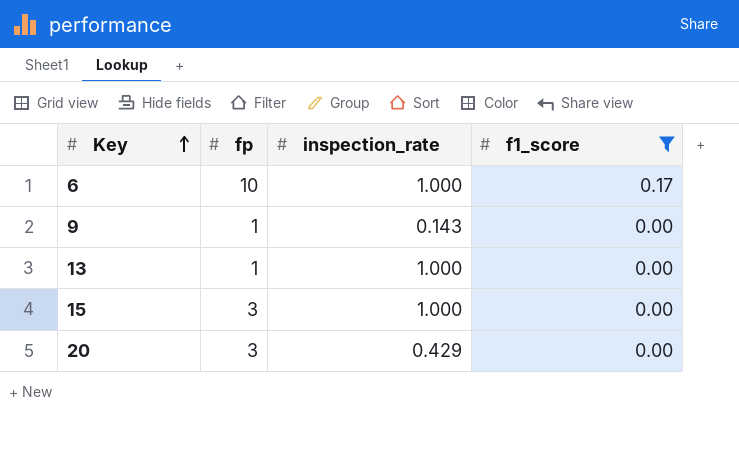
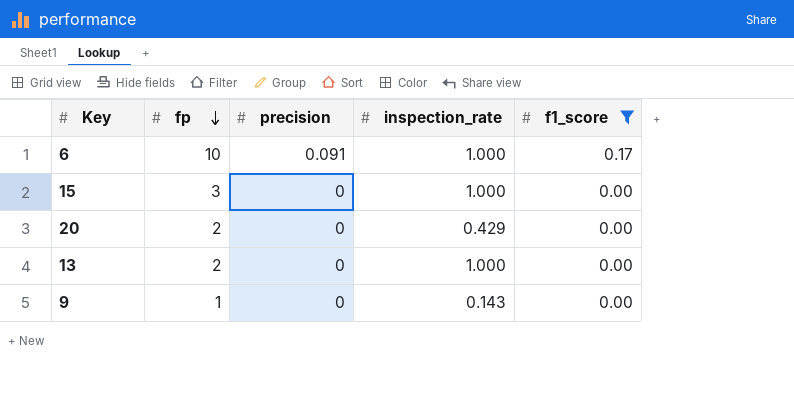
row order: Key ascending -> fp descending
column precision | position: none -> 3
20 | fp: 3 -> 2
13 | fp: 1 -> 2

